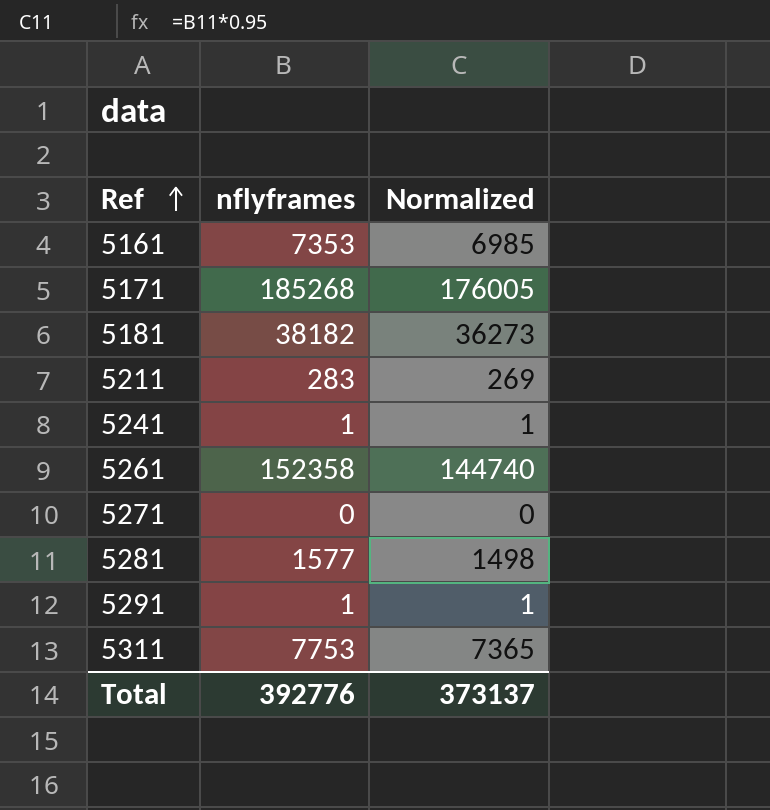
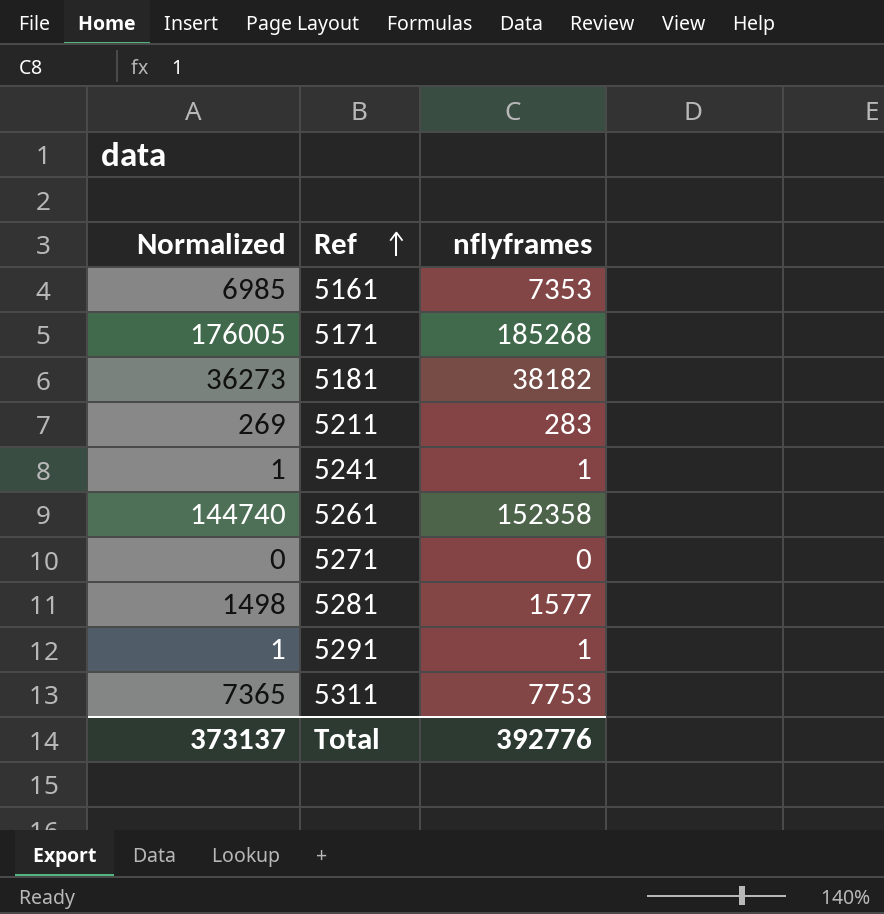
column Normalized | position: 3 -> 1

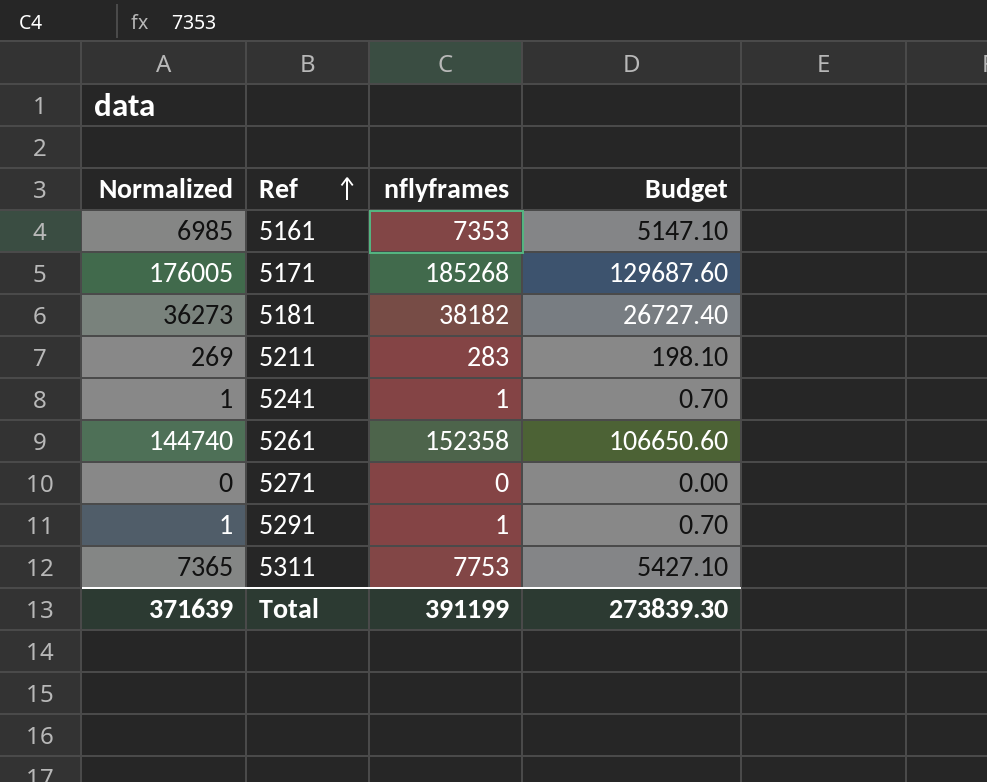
column Budget | formula: none -> [nflyframes] * 0.7
row 5281: 1498 | 1577 -> none
Total | Normalized: 373137 -> 371639
Total | nflyframes: 392776 -> 391199

